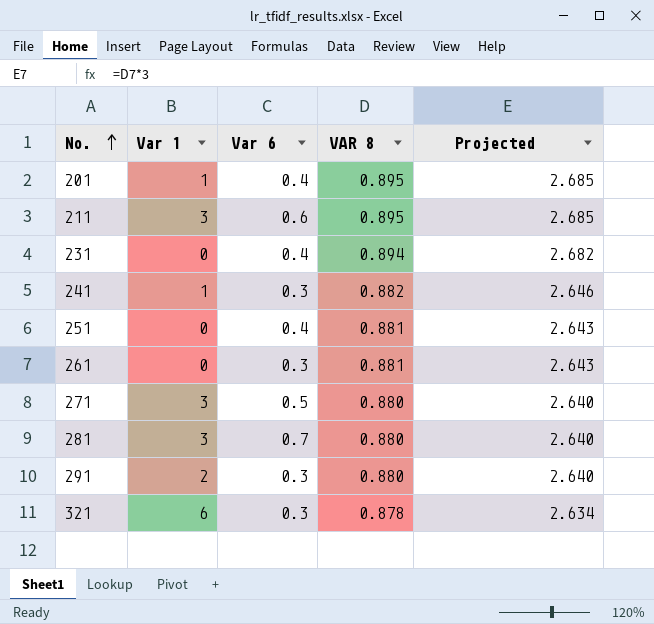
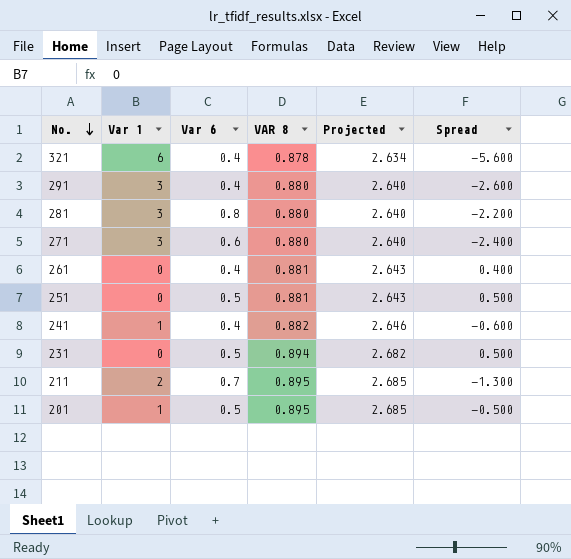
row order: No. ascending -> No. descending
column Spread | formula: none -> [Var 6] - [Var 1]
321 | Var 6: 0.3 -> 0.4
291 | Var 1: 2 -> 3
291 | Var 6: 0.3 -> 0.4
281 | Var 6: 0.7 -> 0.8
271 | Var 6: 0.5 -> 0.6
261 | Var 6: 0.3 -> 0.4
251 | Var 6: 0.4 -> 0.5
241 | Var 6: 0.3 -> 0.4
231 | Var 6: 0.4 -> 0.5
211 | Var 1: 3 -> 2
211 | Var 6: 0.6 -> 0.7
201 | Var 6: 0.4 -> 0.5

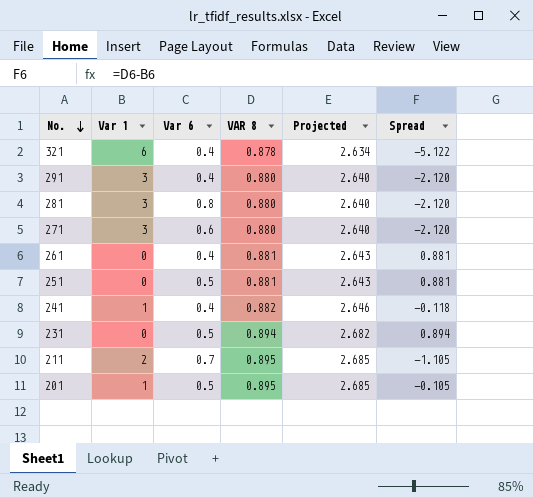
column Spread | formula: [Var 6] - [Var 1] -> [VAR 8] - [Var 1]

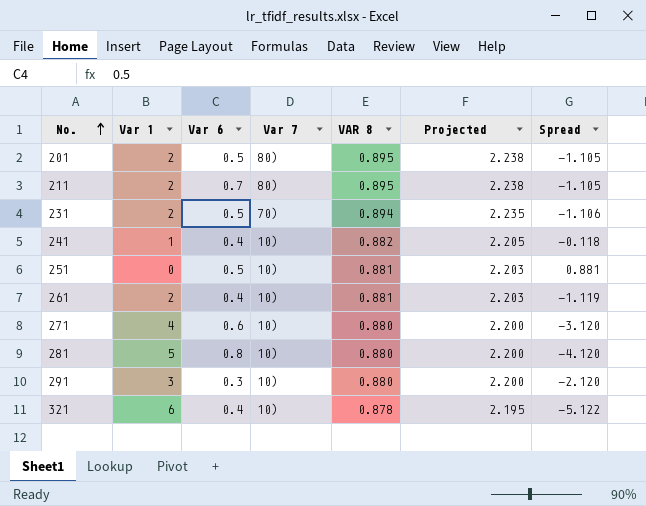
row order: No. descending -> No. ascending
column Var 7 | position: none -> 4
column Projected | formula: [VAR 8] * 3 -> [VAR 8] * 2.5
201 | Var 1: 1 -> 2
201 | Spread: -0.105 -> -1.105
231 | Var 1: 0 -> 2
231 | Spread: 0.894 -> -1.106
261 | Var 1: 0 -> 2
261 | Spread: 0.881 -> -1.119
271 | Var 1: 3 -> 4
271 | Spread: -2.120 -> -3.120
281 | Var 1: 3 -> 5
281 | Spread: -2.120 -> -4.120
291 | Var 6: 0.4 -> 0.3

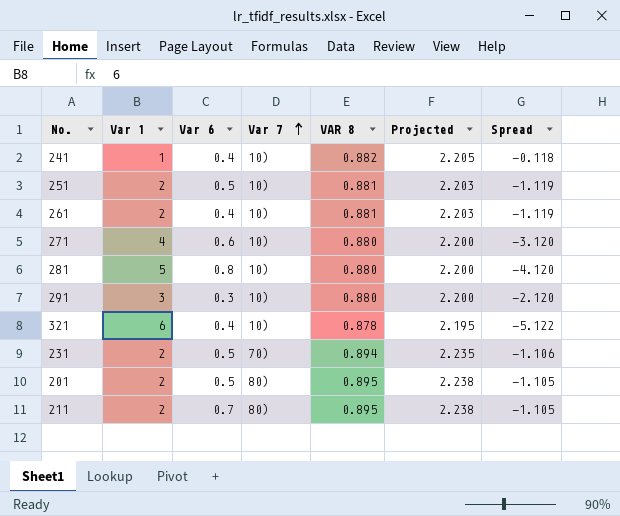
row order: No. ascending -> Var 7 ascending
251 | Var 1: 0 -> 2
251 | Spread: 0.881 -> -1.119

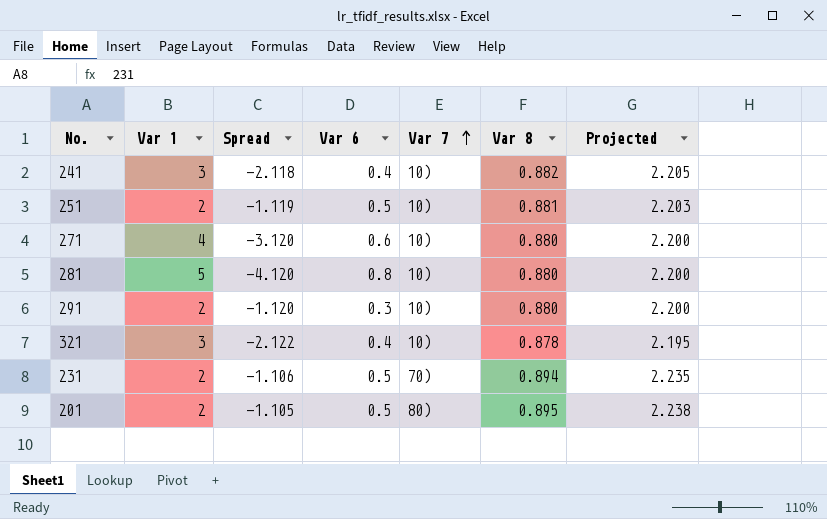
column Spread | position: 7 -> 3
column name: VAR 8 -> Var 8
row 261: 2 | 0.4 | 10) | 0.881 | 2.203 | -1.119 -> none
row 211: 2 | 0.7 | 80) | 0.895 | 2.238 | -1.105 -> none
241 | Var 1: 1 -> 3
241 | Spread: -0.118 -> -2.118
291 | Var 1: 3 -> 2
291 | Spread: -2.120 -> -1.120
321 | Var 1: 6 -> 3
321 | Spread: -5.122 -> -2.122

